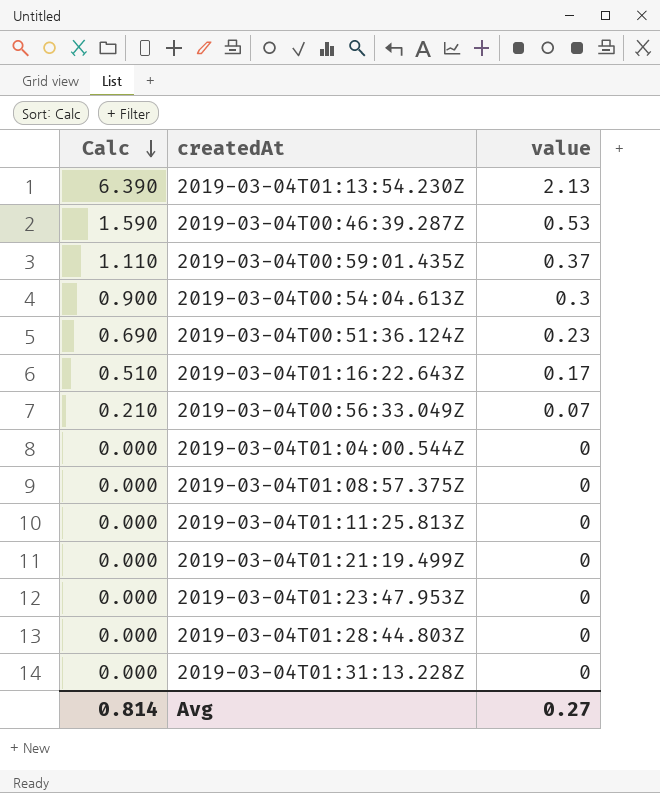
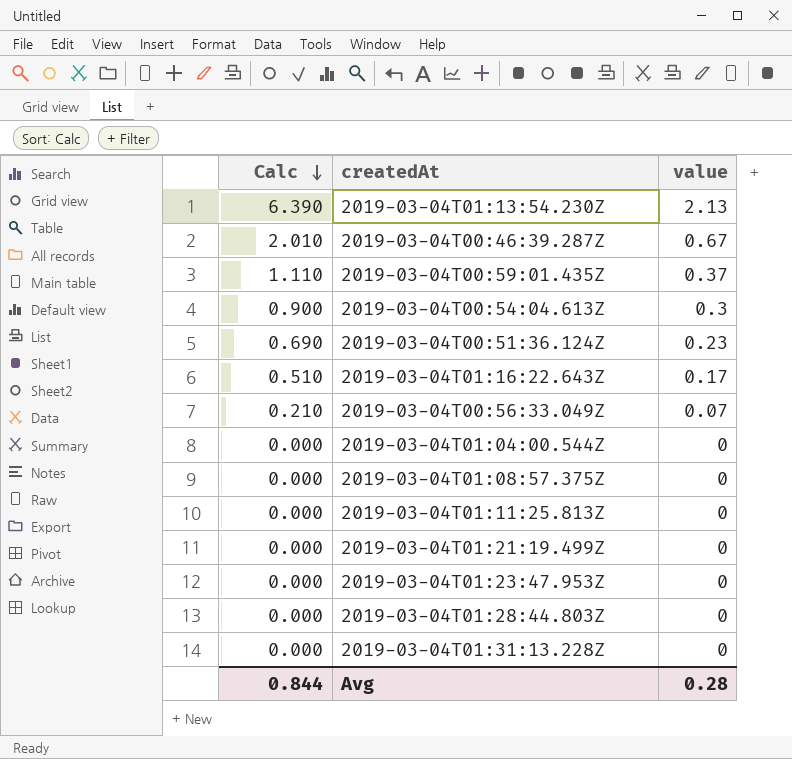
2019-03-04T00:46:39.287Z | Calc: 1.590 -> 2.010
2019-03-04T00:46:39.287Z | value: 0.53 -> 0.67
Avg | Calc: 0.814 -> 0.844
Avg | value: 0.27 -> 0.28

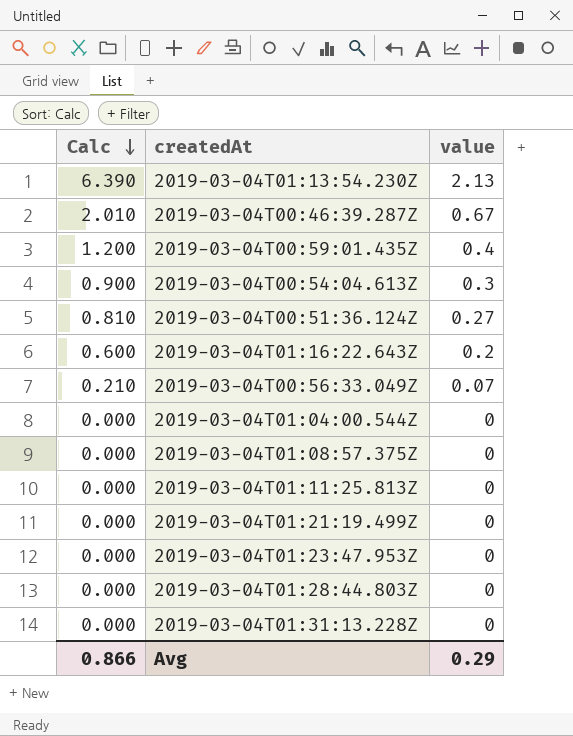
2019-03-04T00:59:01.435Z | Calc: 1.110 -> 1.200
2019-03-04T00:59:01.435Z | value: 0.37 -> 0.4
2019-03-04T00:51:36.124Z | Calc: 0.690 -> 0.810
2019-03-04T00:51:36.124Z | value: 0.23 -> 0.27
2019-03-04T01:16:22.643Z | Calc: 0.510 -> 0.600
2019-03-04T01:16:22.643Z | value: 0.17 -> 0.2
Avg | Calc: 0.844 -> 0.866
Avg | value: 0.28 -> 0.29

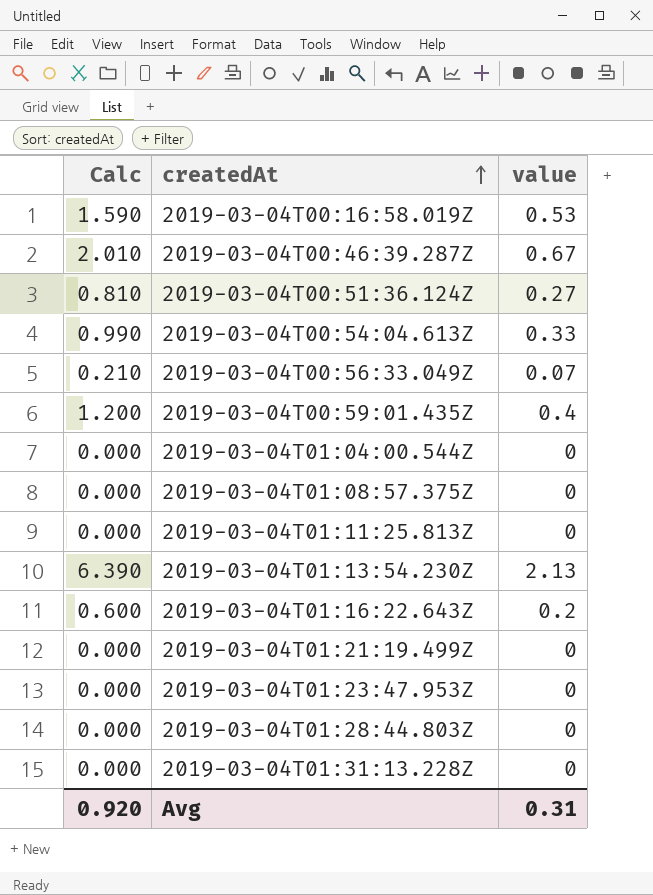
row order: Calc descending -> createdAt ascending
row 2019-03-04T00:16:58.019Z: none -> 1.590 | 0.53
2019-03-04T00:54:04.613Z | Calc: 0.900 -> 0.990
2019-03-04T00:54:04.613Z | value: 0.3 -> 0.33
Avg | Calc: 0.866 -> 0.920
Avg | value: 0.29 -> 0.31

